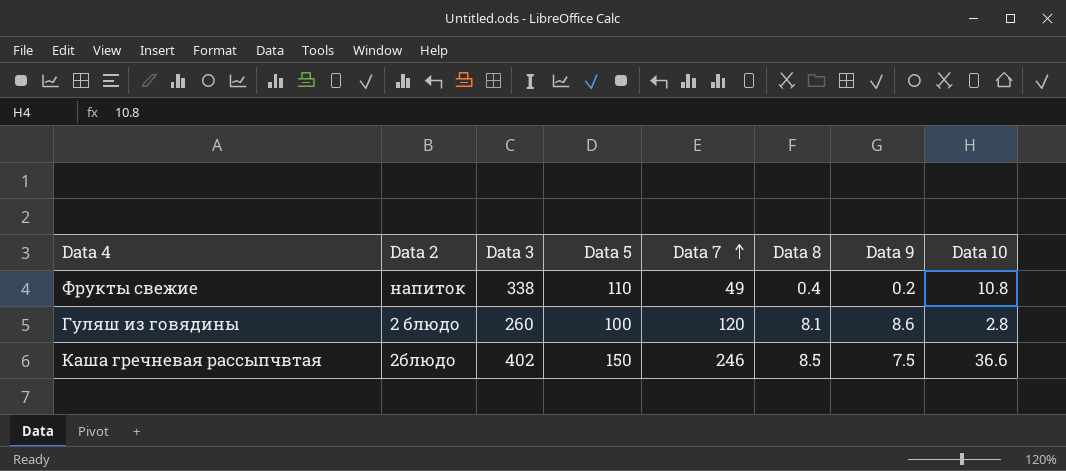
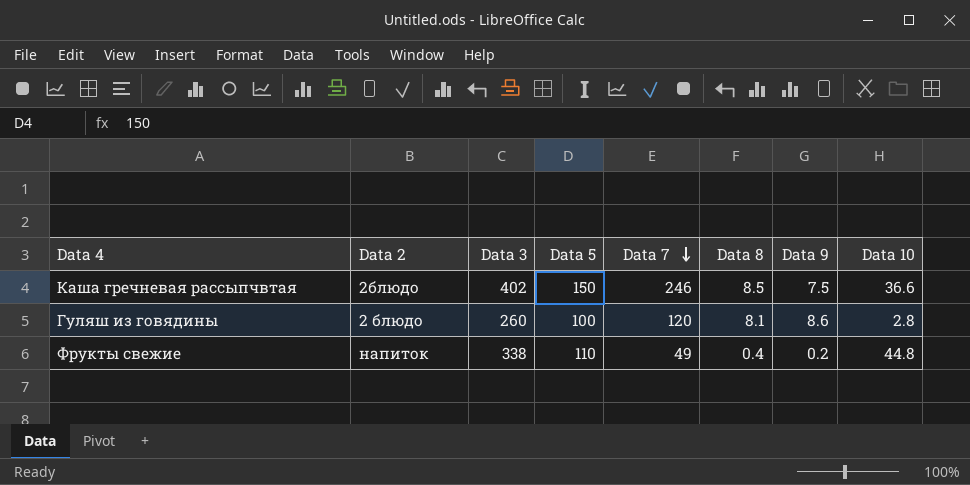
row order: Data 7 ascending -> Data 7 descending
Фрукты свежие | Data 10: 10.8 -> 44.8

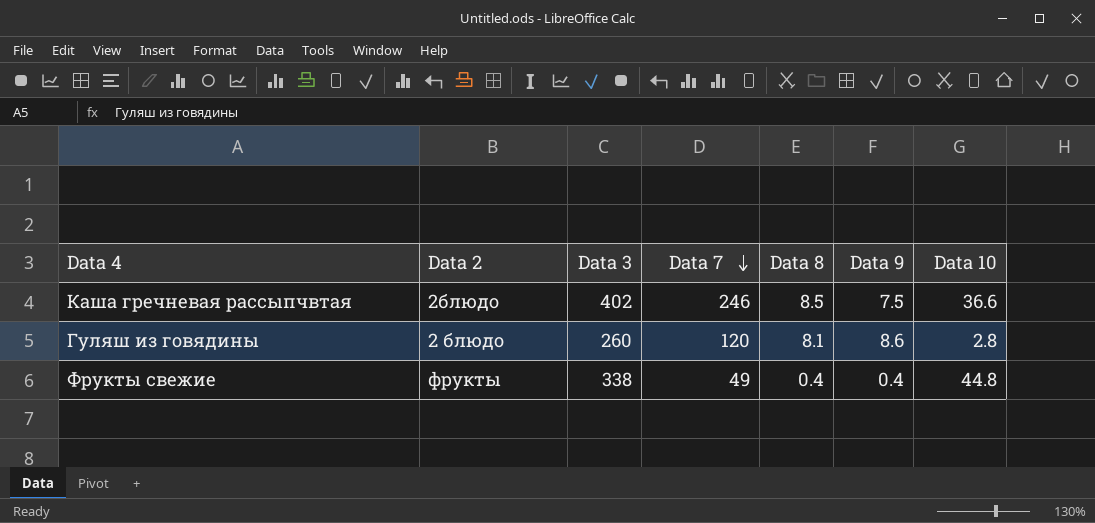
column Data 5 | position: 4 -> none
Фрукты свежие | Data 2: напиток -> фрукты
Фрукты свежие | Data 9: 0.2 -> 0.4

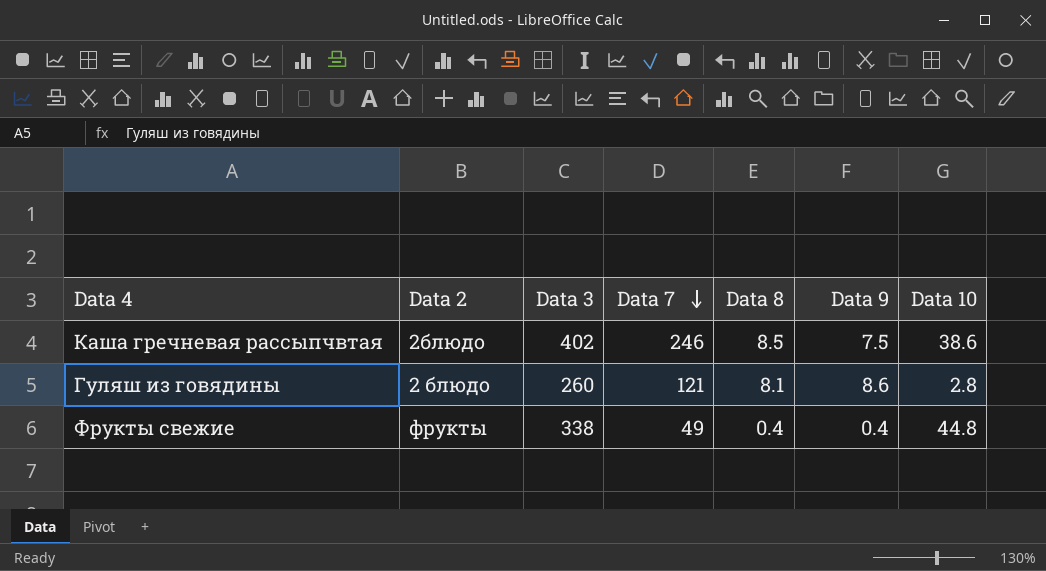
Каша гречневая рассыпчвтая | Data 10: 36.6 -> 38.6
Гуляш из говядины | Data 7: 120 -> 121

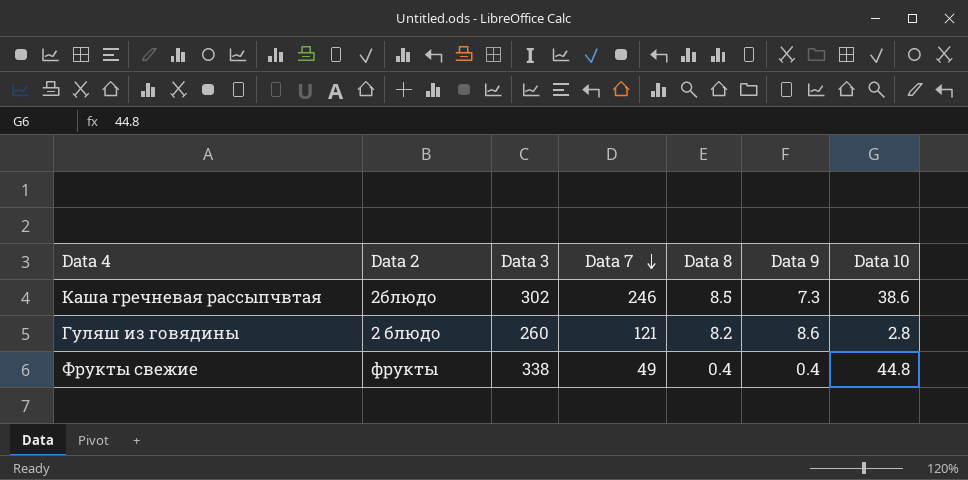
Каша гречневая рассыпчвтая | Data 3: 402 -> 302
Каша гречневая рассыпчвтая | Data 9: 7.5 -> 7.3
Гуляш из говядины | Data 8: 8.1 -> 8.2

